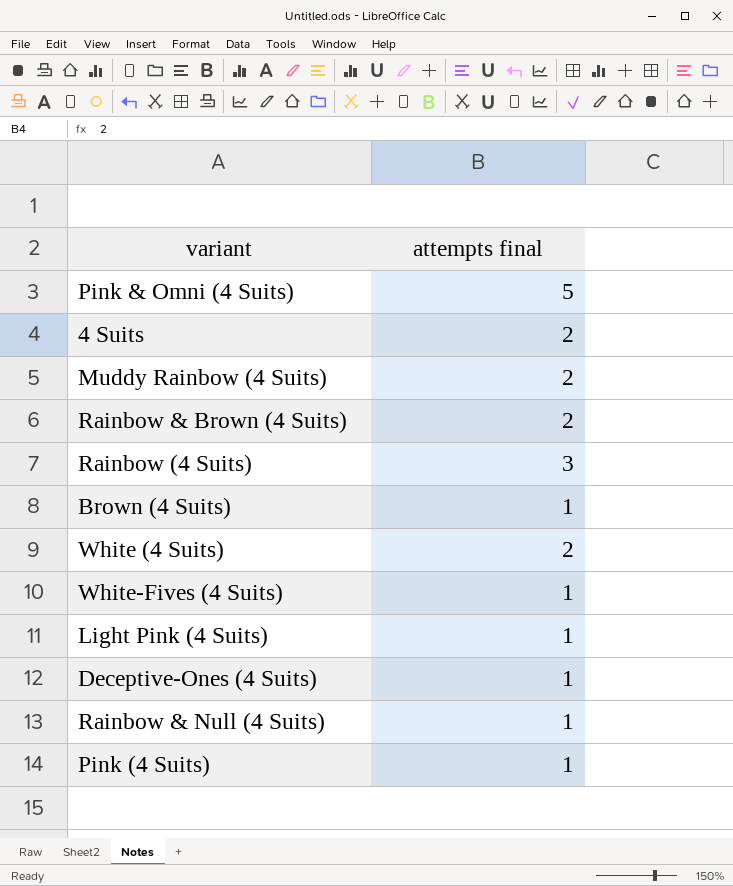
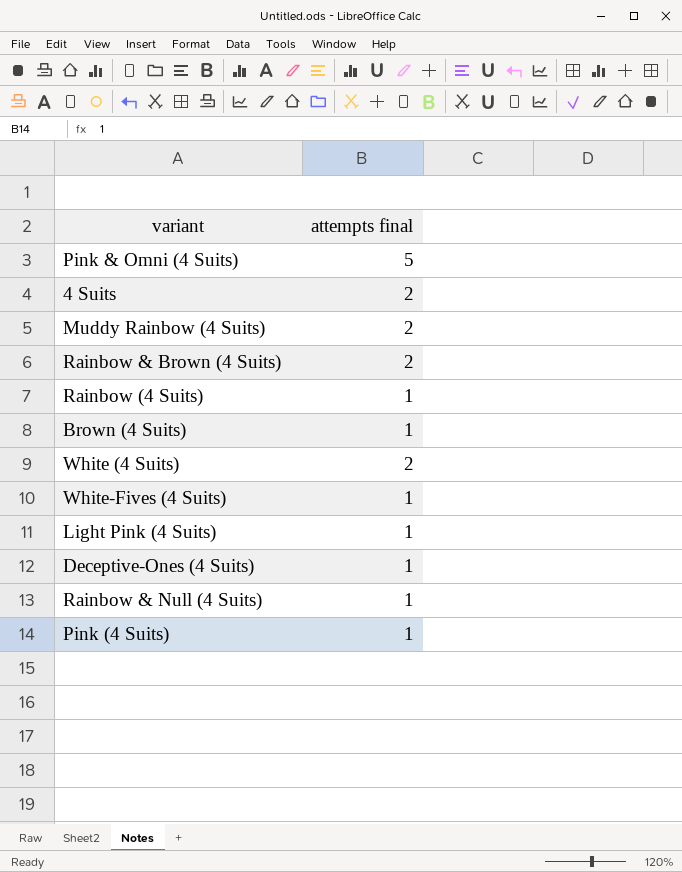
Rainbow (4 Suits) | attempts final: 3 -> 1

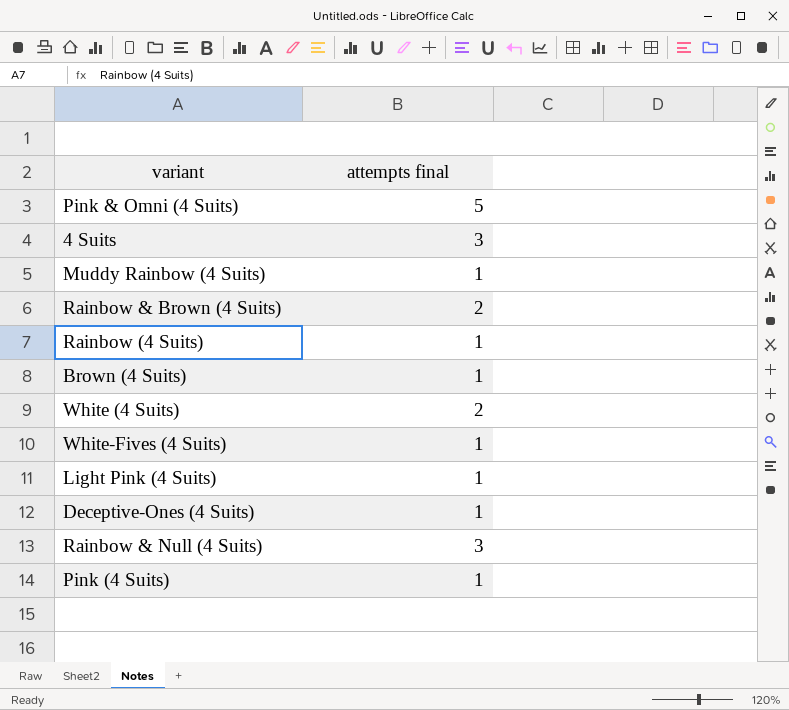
4 Suits | attempts final: 2 -> 3
Muddy Rainbow (4 Suits) | attempts final: 2 -> 1
Rainbow & Null (4 Suits) | attempts final: 1 -> 3

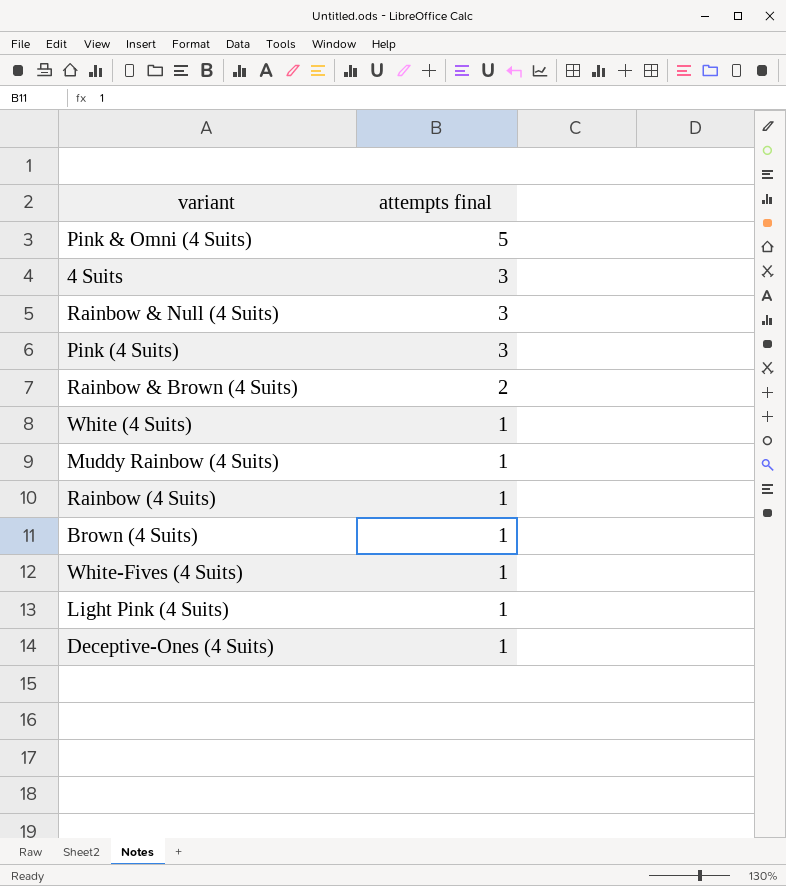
row order: none -> attempts final descending
Pink (4 Suits) | attempts final: 1 -> 3
White (4 Suits) | attempts final: 2 -> 1

